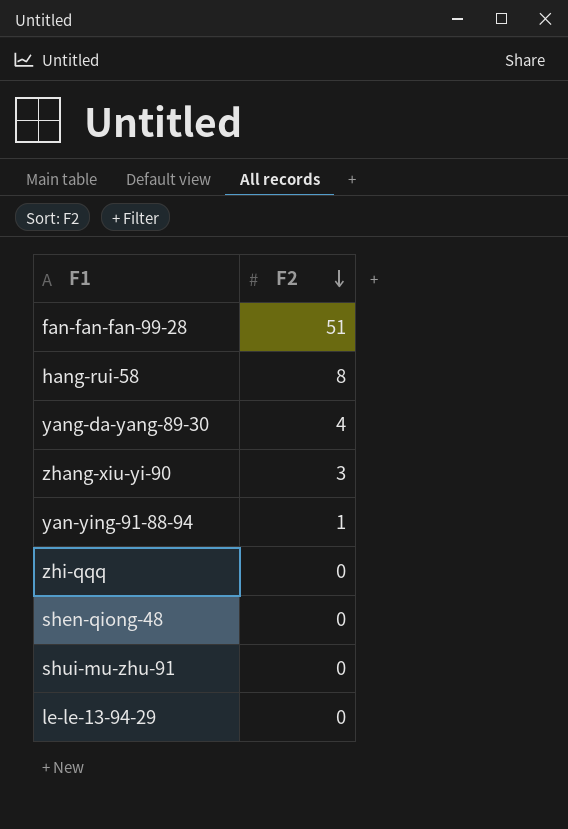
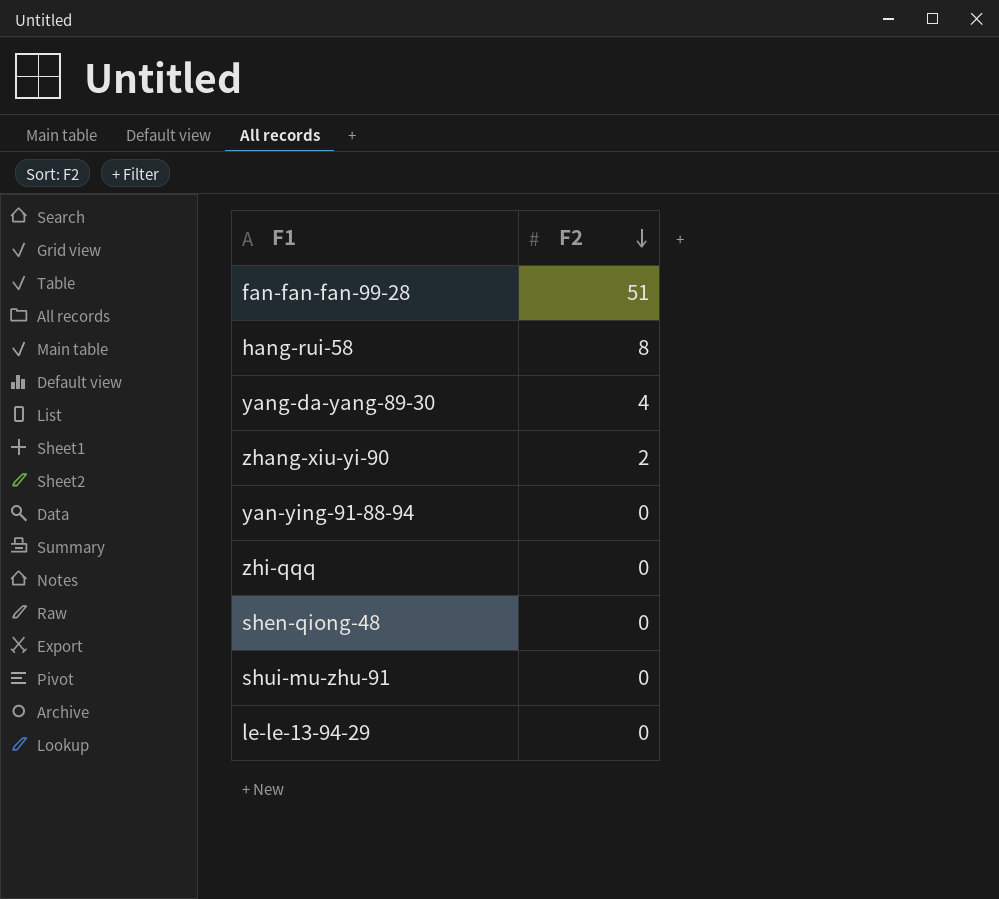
zhang-xiu-yi-90 | F2: 3 -> 2
yan-ying-91-88-94 | F2: 1 -> 0

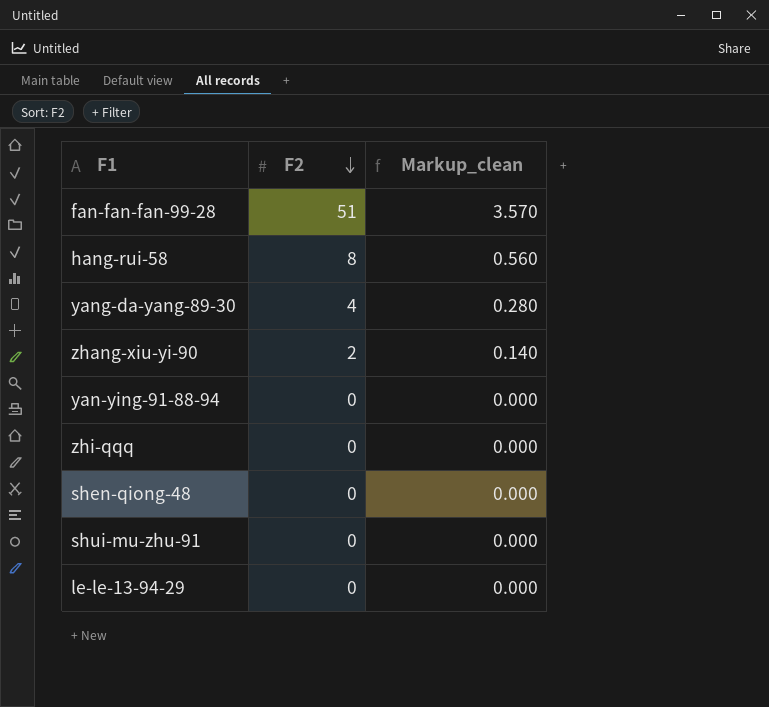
column Markup_clean | formula: none -> [F2] * 0.07

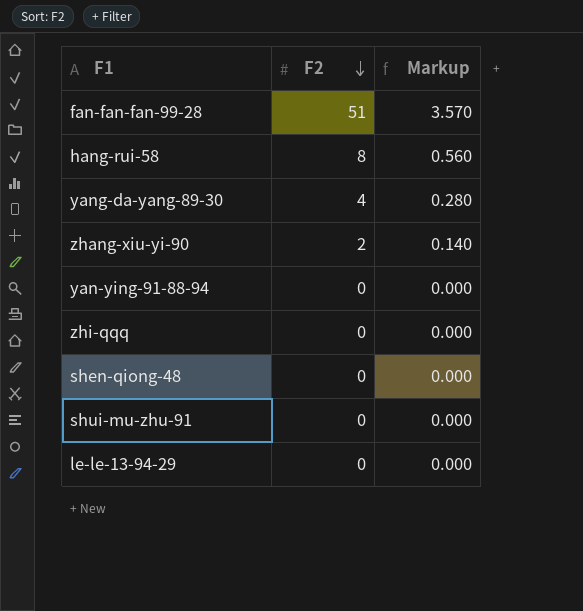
column name: Markup_clean -> Markup

